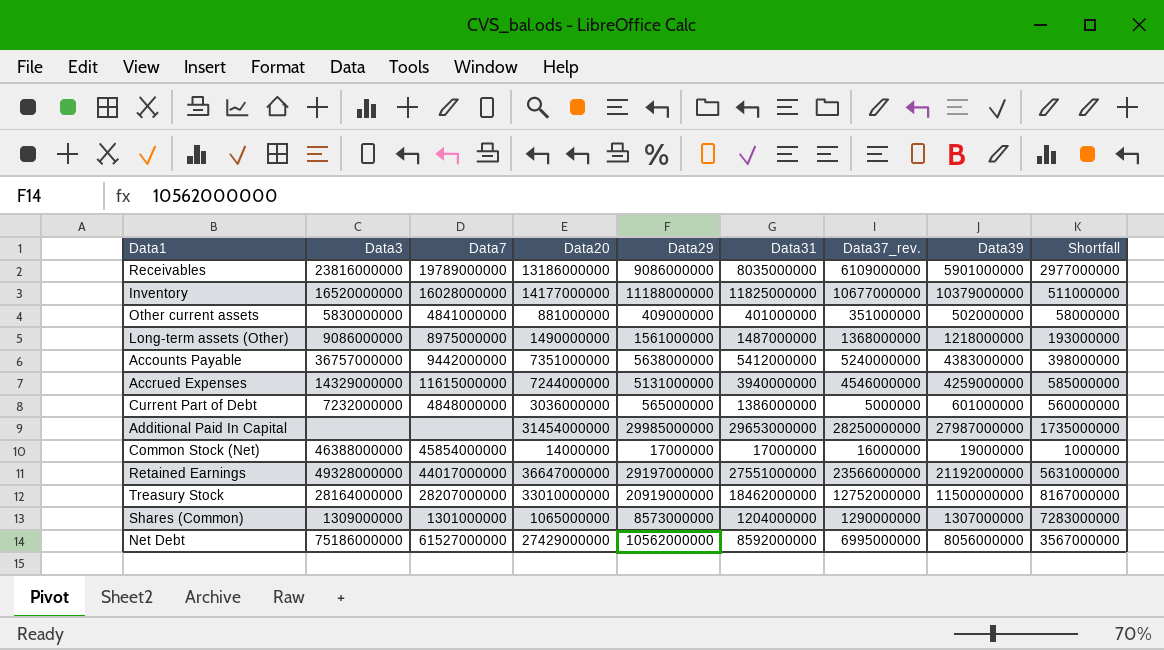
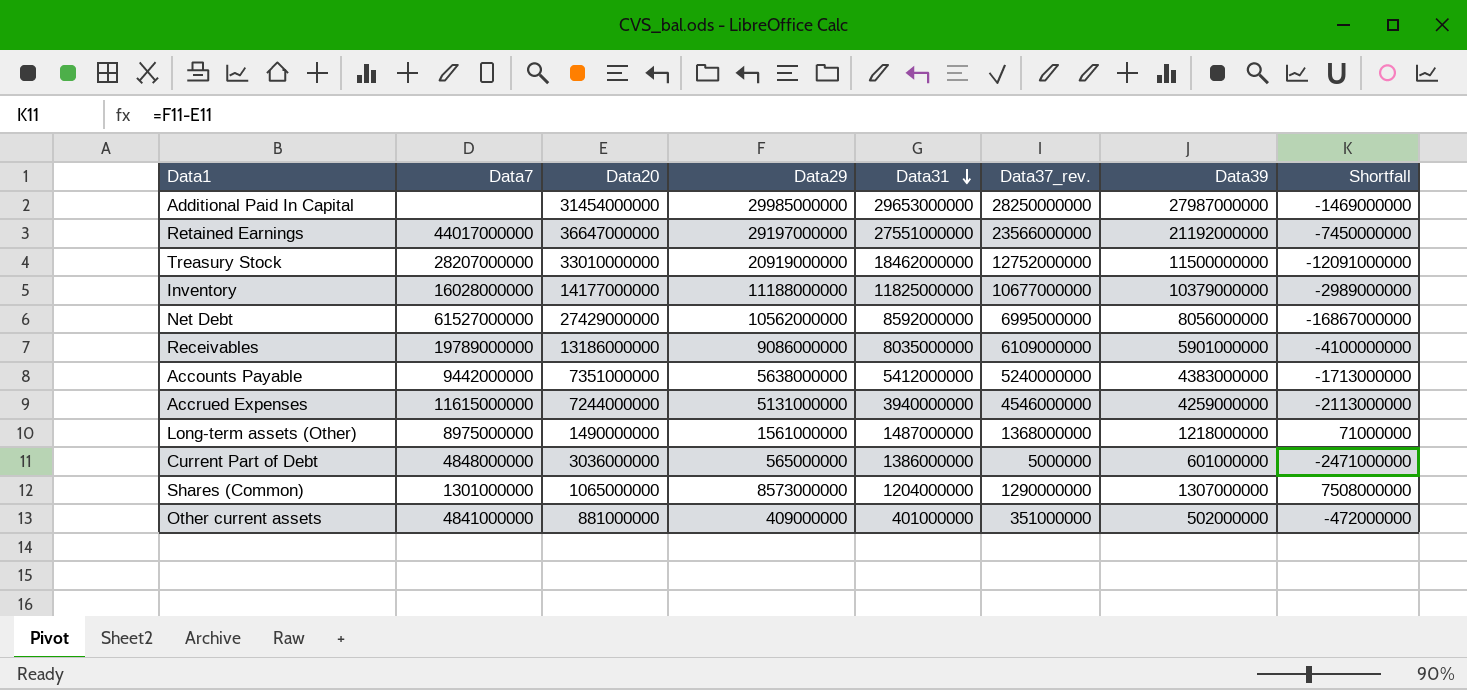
row order: none -> Data31 descending
column Data3 | position: 2 -> none
column Shortfall | formula: [Data29] - [Data37_rev.] -> [Data29] - [Data20]
row Common Stock (Net): 46388000000 | 45854000000 | 14000000 | 17000000 | 17000000 | 16000000 | 19000000 | 1000000 -> none

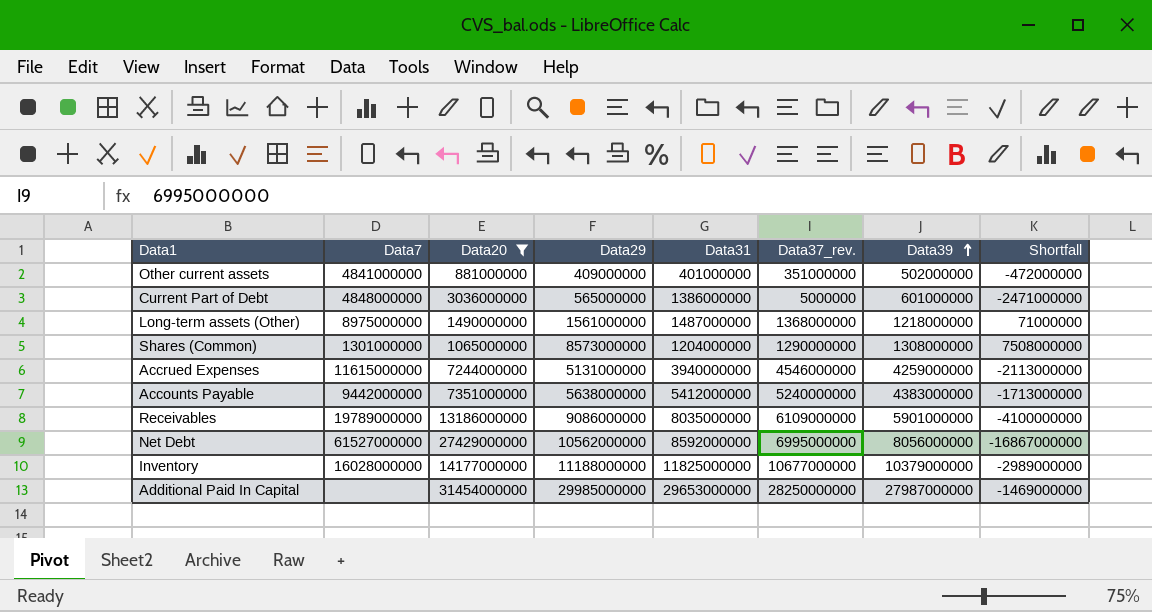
filter: none -> Data20 <= 31454000000
row order: Data31 descending -> Data39 ascending
Shares (Common) | Data39: 1307000000 -> 1308000000

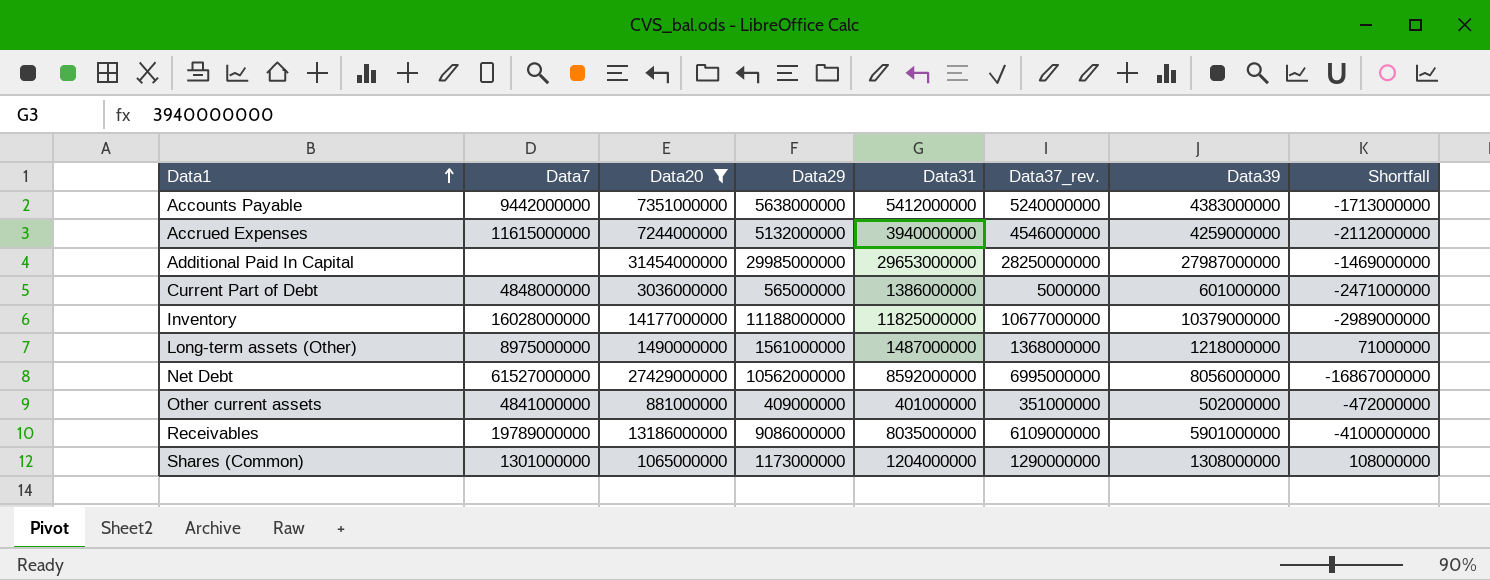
row order: Data39 ascending -> Data1 ascending
Accrued Expenses | Data29: 5131000000 -> 5132000000
Accrued Expenses | Shortfall: -2113000000 -> -2112000000
Shares (Common) | Data29: 8573000000 -> 1173000000
Shares (Common) | Shortfall: 7508000000 -> 108000000

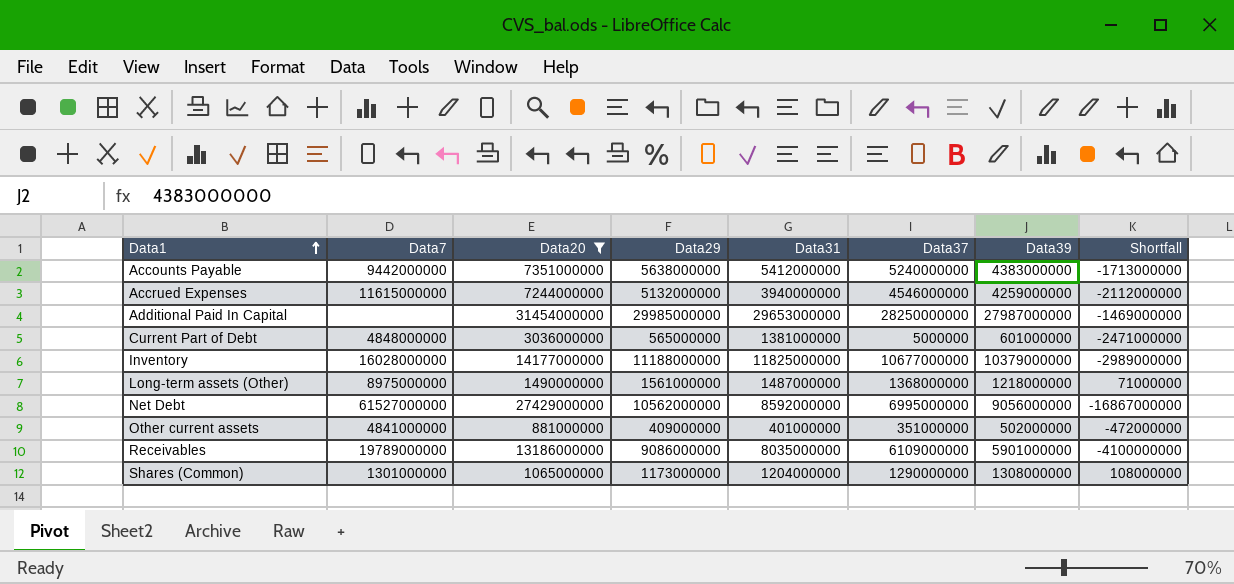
column name: Data37_rev. -> Data37
Current Part of Debt | Data31: 1386000000 -> 1381000000
Net Debt | Data39: 8056000000 -> 9056000000

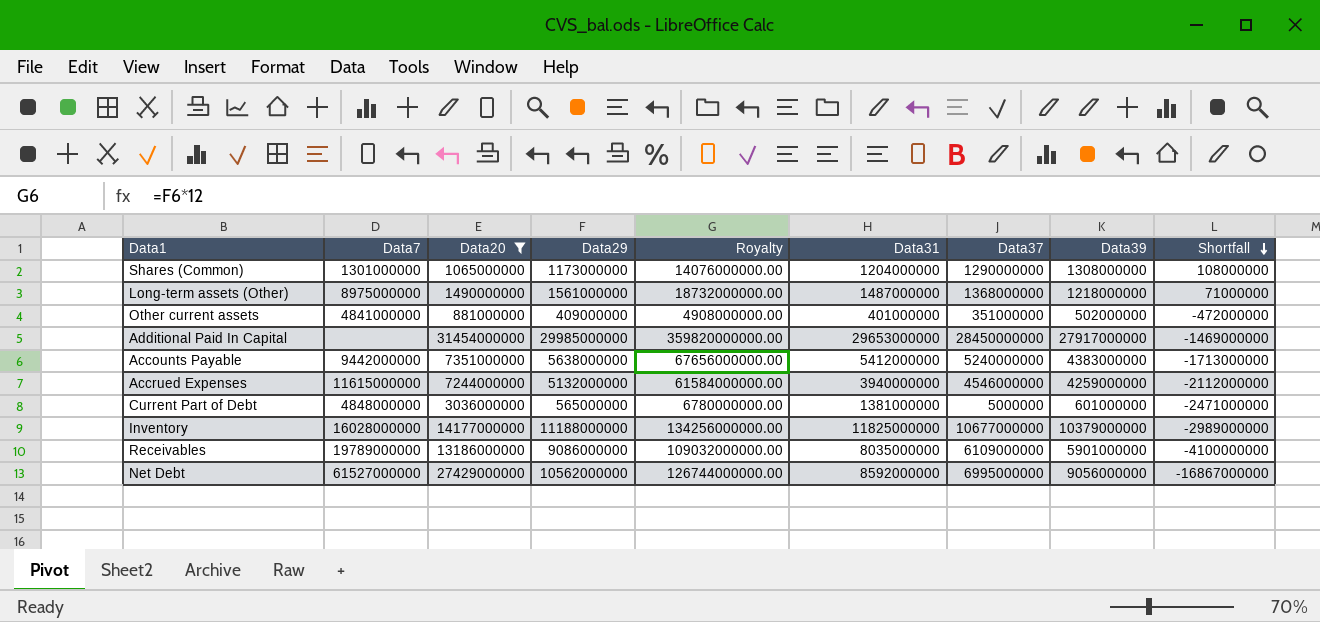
row order: Data1 ascending -> Shortfall descending
column Royalty | formula: none -> [Data29] * 12
Additional Paid In Capital | Data37: 28250000000 -> 28450000000
Additional Paid In Capital | Data39: 27987000000 -> 27917000000

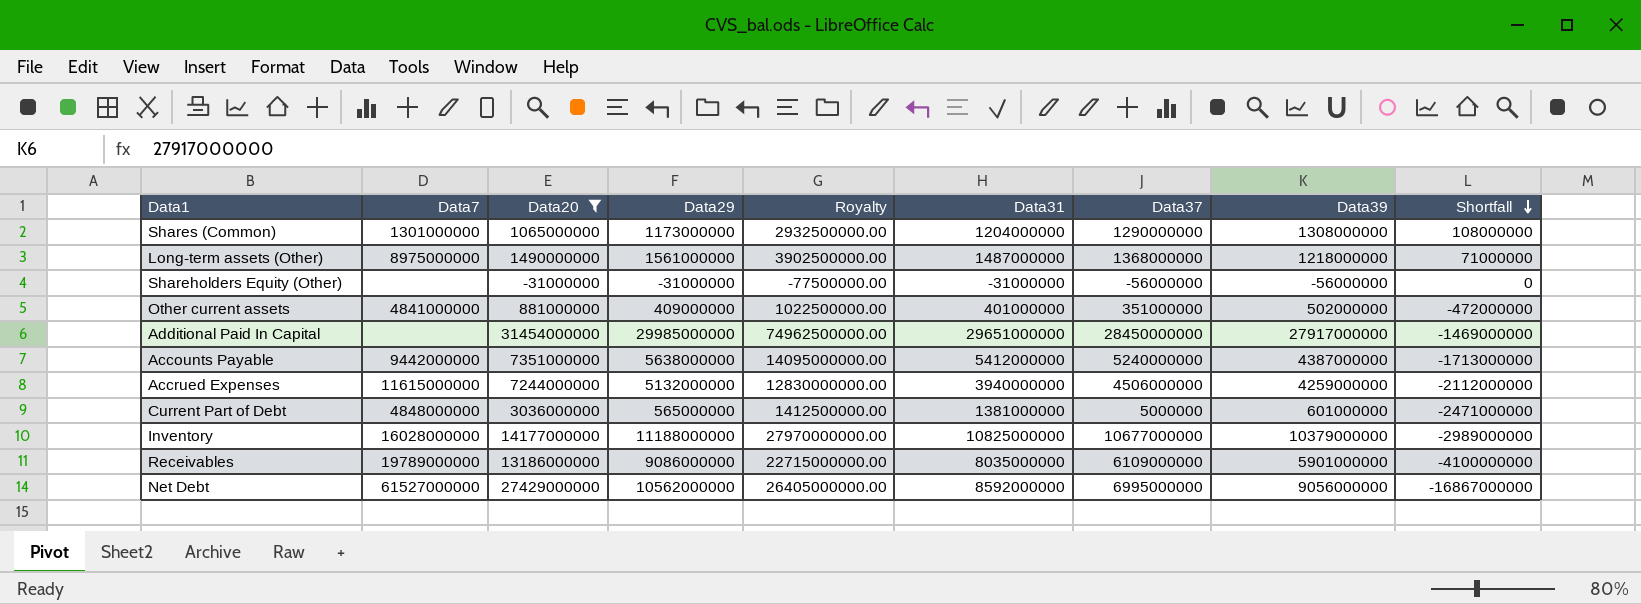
column Royalty | formula: [Data29] * 12 -> [Data29] * 2.5
row Shareholders Equity (Other): none -> none | -31000000 | -31000000 | -77500000.00 | -31000000 | -56000000 | -56000000 | 0
Additional Paid In Capital | Data31: 29653000000 -> 29651000000
Accounts Payable | Data39: 4383000000 -> 4387000000
Accrued Expenses | Data37: 4546000000 -> 4506000000
Inventory | Data31: 11825000000 -> 10825000000

